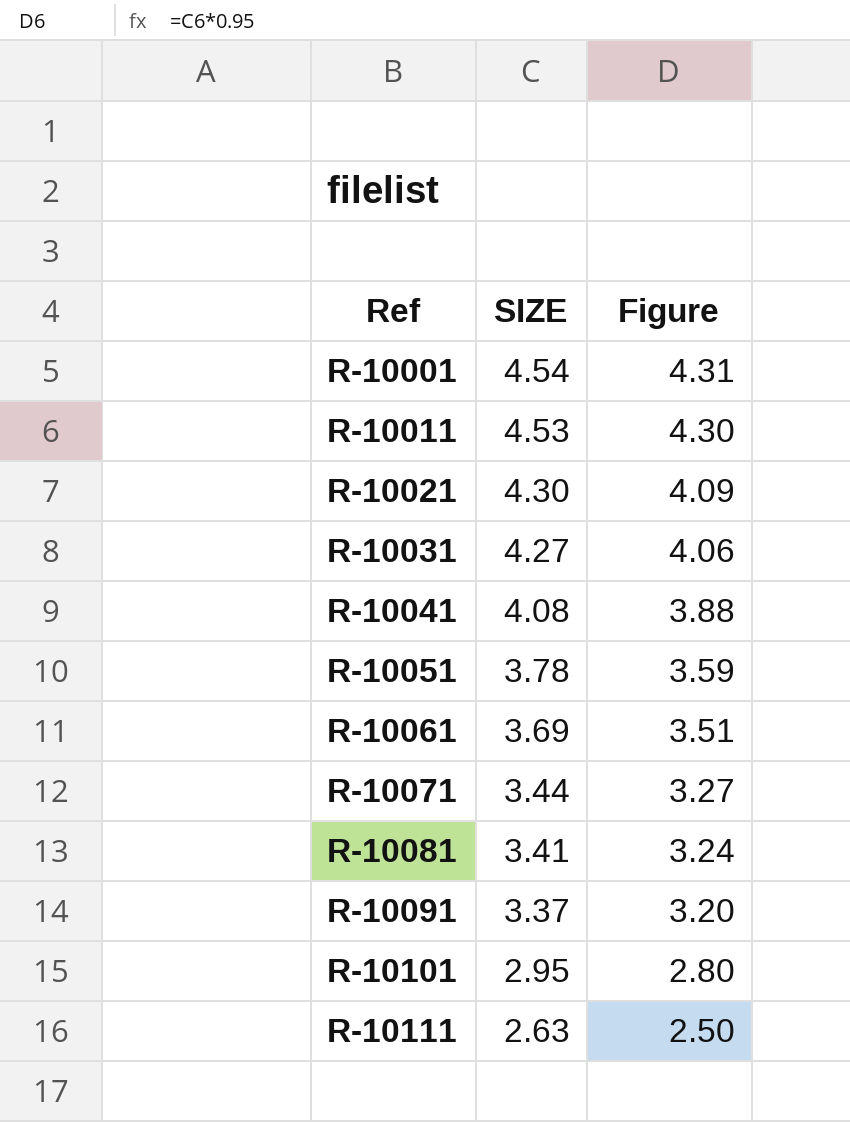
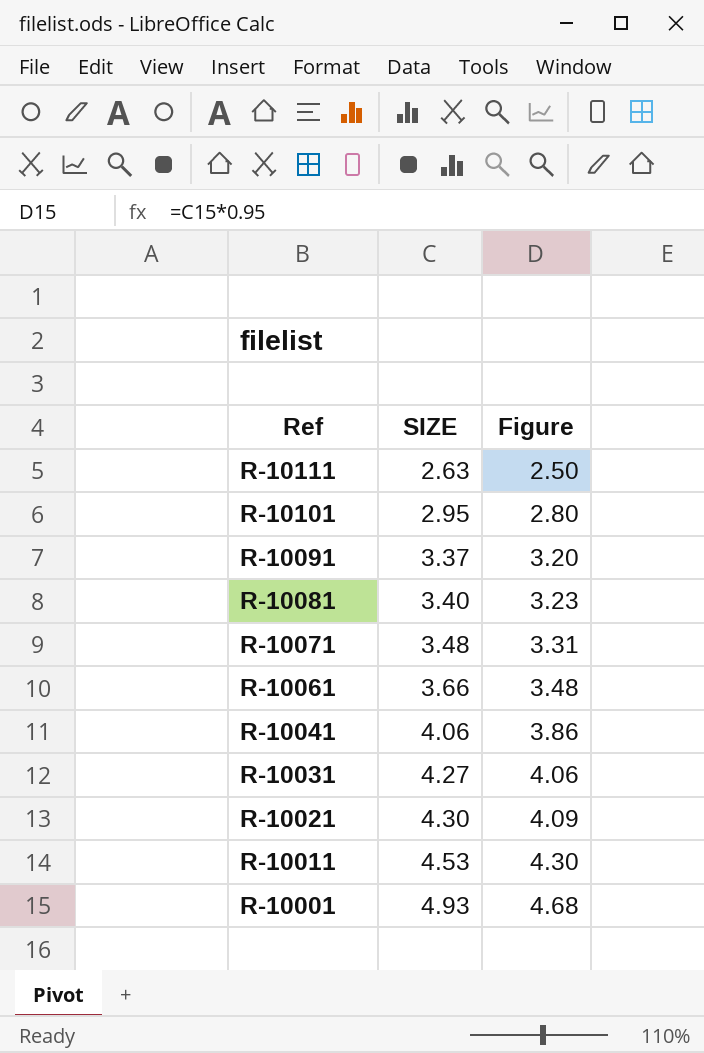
row order: Ref ascending -> Ref descending
row R-10051: 3.78 | 3.59 -> none
R-10081 | SIZE: 3.41 -> 3.40
R-10081 | Figure: 3.24 -> 3.23
R-10071 | SIZE: 3.44 -> 3.48
R-10071 | Figure: 3.27 -> 3.31
R-10061 | SIZE: 3.69 -> 3.66
R-10061 | Figure: 3.51 -> 3.48
R-10041 | SIZE: 4.08 -> 4.06
R-10041 | Figure: 3.88 -> 3.86
R-10001 | SIZE: 4.54 -> 4.93
R-10001 | Figure: 4.31 -> 4.68

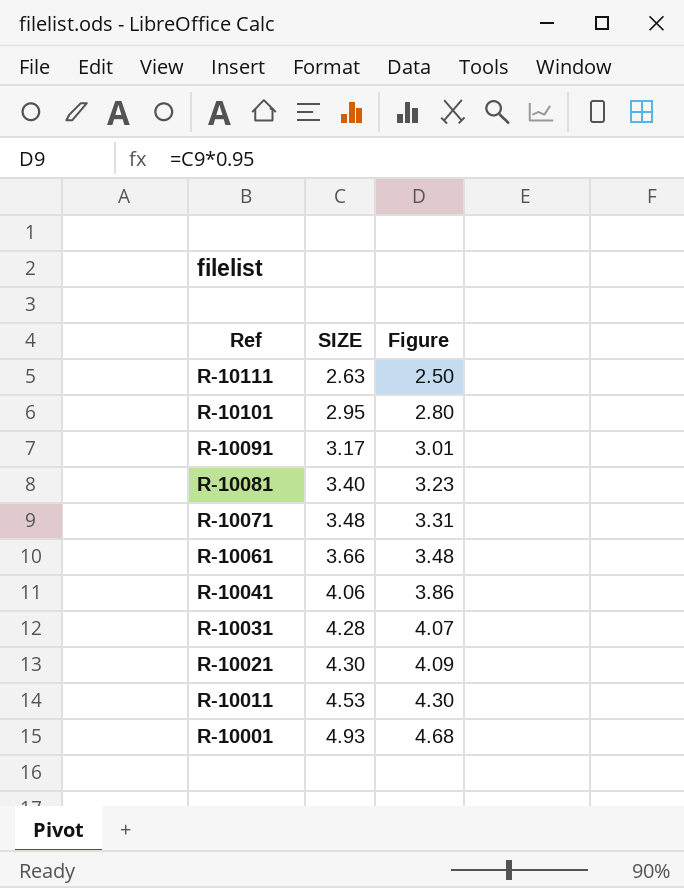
R-10091 | SIZE: 3.37 -> 3.17
R-10091 | Figure: 3.20 -> 3.01
R-10031 | SIZE: 4.27 -> 4.28
R-10031 | Figure: 4.06 -> 4.07

